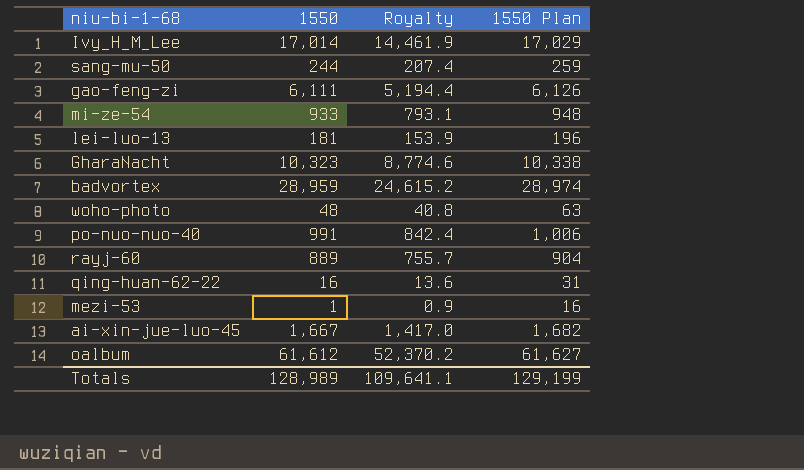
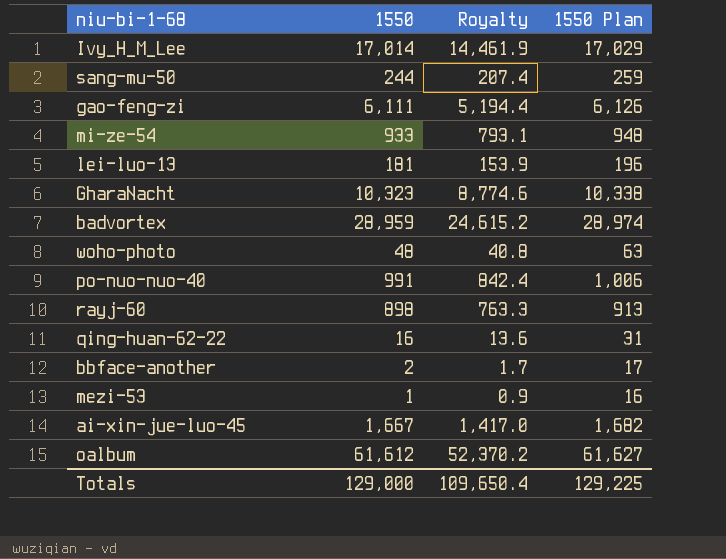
rayj-60 | 1550: 889 -> 898
rayj-60 | Royalty: 755.7 -> 763.3
rayj-60 | 1550 Plan: 904 -> 913
row bbface-another: none -> 2 | 1.7 | 17
Totals | 1550: 128,989 -> 129,000
Totals | Royalty: 109,641.1 -> 109,650.4
Totals | 1550 Plan: 129,199 -> 129,225

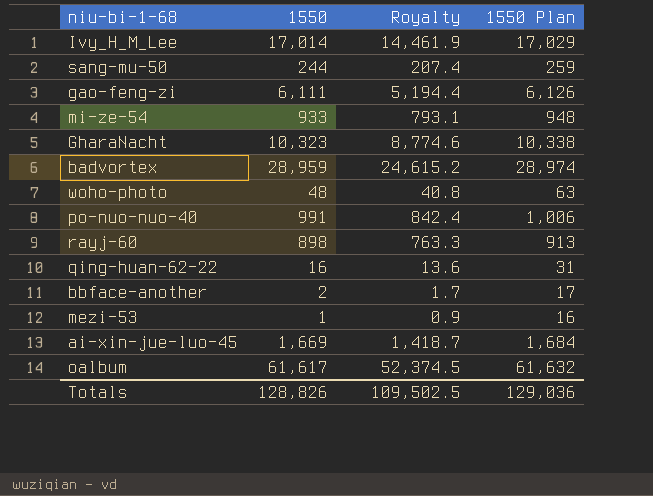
row lei-luo-13: 181 | 153.9 | 196 -> none
ai-xin-jue-luo-45 | 1550: 1,667 -> 1,669
ai-xin-jue-luo-45 | Royalty: 1,417.0 -> 1,418.7
ai-xin-jue-luo-45 | 1550 Plan: 1,682 -> 1,684
oalbum | 1550: 61,612 -> 61,617
oalbum | Royalty: 52,370.2 -> 52,374.5
oalbum | 1550 Plan: 61,627 -> 61,632
Totals | 1550: 129,000 -> 128,826
Totals | Royalty: 109,650.4 -> 109,502.5
Totals | 1550 Plan: 129,225 -> 129,036

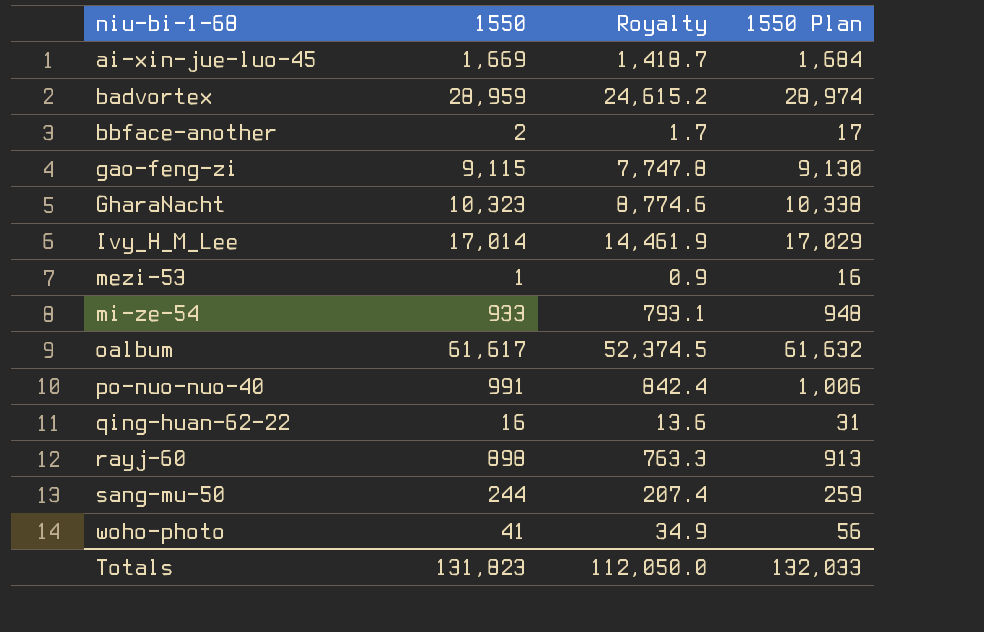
row order: none -> niu-bi-1-68 ascending
gao-feng-zi | 1550: 6,111 -> 9,115
gao-feng-zi | Royalty: 5,194.4 -> 7,747.8
gao-feng-zi | 1550 Plan: 6,126 -> 9,130
woho-photo | 1550: 48 -> 41
woho-photo | Royalty: 40.8 -> 34.9
woho-photo | 1550 Plan: 63 -> 56
Totals | 1550: 128,826 -> 131,823
Totals | Royalty: 109,502.5 -> 112,050.0
Totals | 1550 Plan: 129,036 -> 132,033

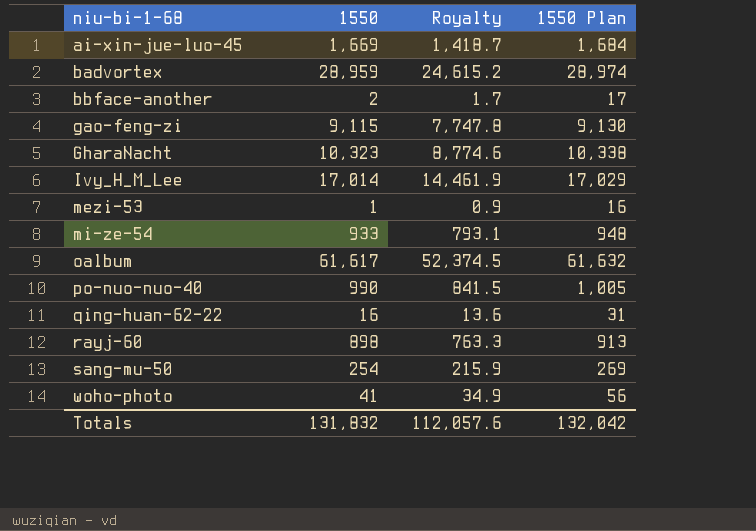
po-nuo-nuo-40 | 1550: 991 -> 990
po-nuo-nuo-40 | Royalty: 842.4 -> 841.5
po-nuo-nuo-40 | 1550 Plan: 1,006 -> 1,005
sang-mu-50 | 1550: 244 -> 254
sang-mu-50 | Royalty: 207.4 -> 215.9
sang-mu-50 | 1550 Plan: 259 -> 269
Totals | 1550: 131,823 -> 131,832
Totals | Royalty: 112,050.0 -> 112,057.6
Totals | 1550 Plan: 132,033 -> 132,042

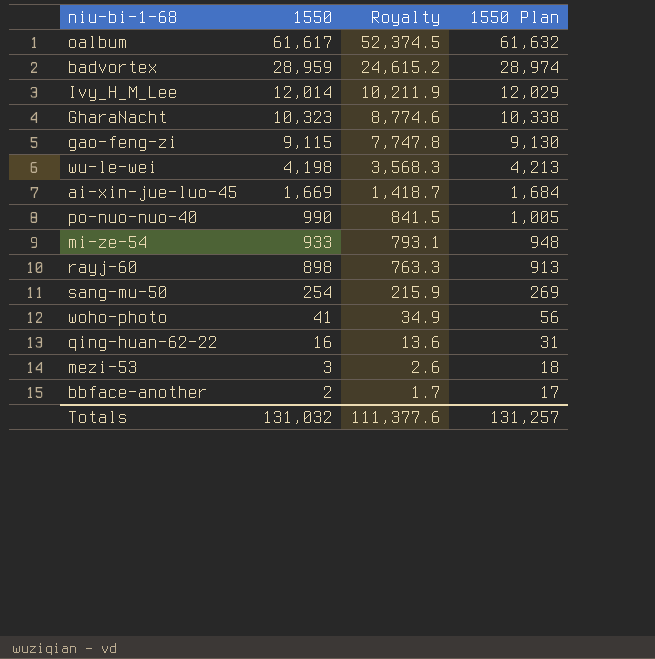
row order: niu-bi-1-68 ascending -> 1550 descending
Ivy_H_M_Lee | 1550: 17,014 -> 12,014
Ivy_H_M_Lee | Royalty: 14,461.9 -> 10,211.9
Ivy_H_M_Lee | 1550 Plan: 17,029 -> 12,029
row wu-le-wei: none -> 4,198 | 3,568.3 | 4,213
mezi-53 | 1550: 1 -> 3
mezi-53 | Royalty: 0.9 -> 2.6
mezi-53 | 1550 Plan: 16 -> 18
Totals | 1550: 131,832 -> 131,032
Totals | Royalty: 112,057.6 -> 111,377.6
Totals | 1550 Plan: 132,042 -> 131,257

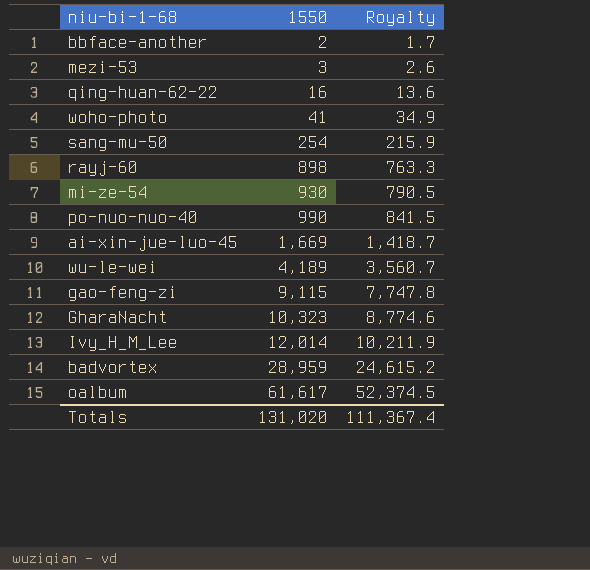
row order: 1550 descending -> 1550 ascending
column 1550 Plan | formula: [1550] + 15 -> none
mi-ze-54 | 1550: 933 -> 930
mi-ze-54 | Royalty: 793.1 -> 790.5
wu-le-wei | 1550: 4,198 -> 4,189
wu-le-wei | Royalty: 3,568.3 -> 3,560.7
Totals | 1550: 131,032 -> 131,020
Totals | Royalty: 111,377.6 -> 111,367.4

